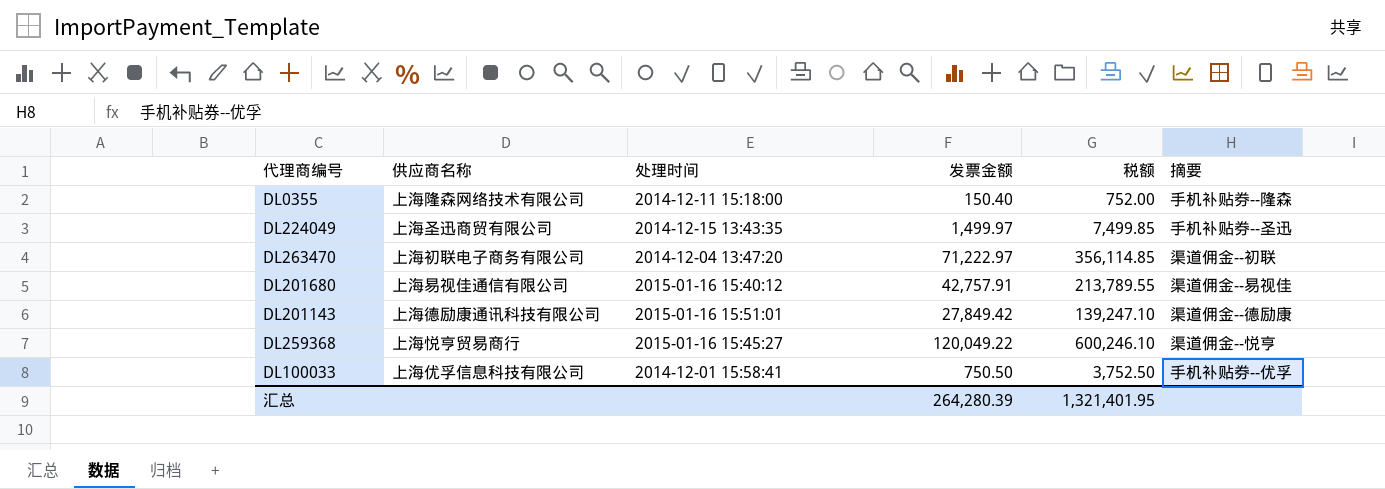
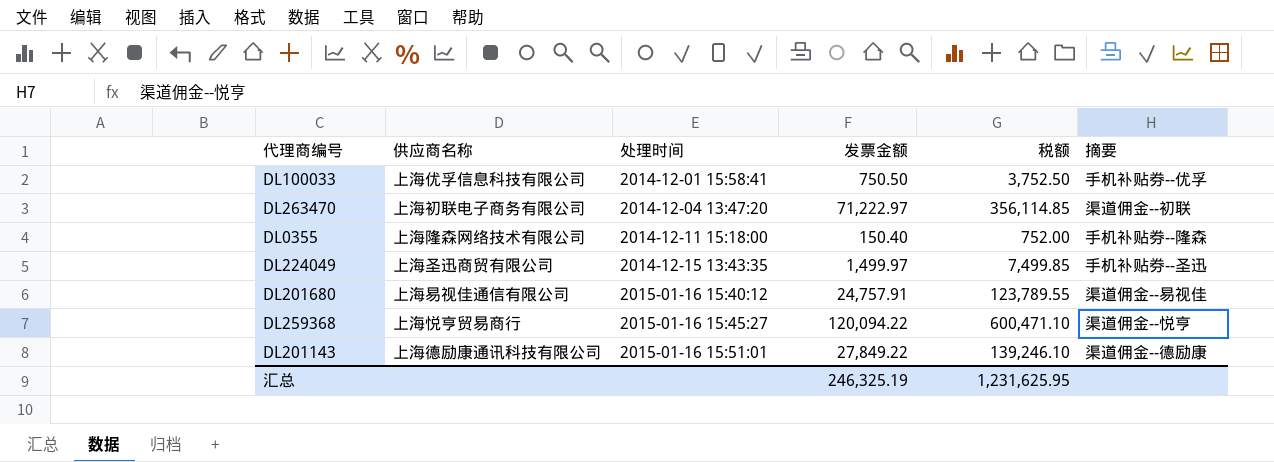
row order: none -> 处理时间 ascending
DL201680 | 发票金额: 42,757.91 -> 24,757.91
DL201680 | 税额: 213,789.55 -> 123,789.55
DL259368 | 发票金额: 120,049.22 -> 120,094.22
DL259368 | 税额: 600,246.10 -> 600,471.10
DL201143 | 发票金额: 27,849.42 -> 27,849.22
DL201143 | 税额: 139,247.10 -> 139,246.10
汇总 | 发票金额: 264,280.39 -> 246,325.19
汇总 | 税额: 1,321,401.95 -> 1,231,625.95

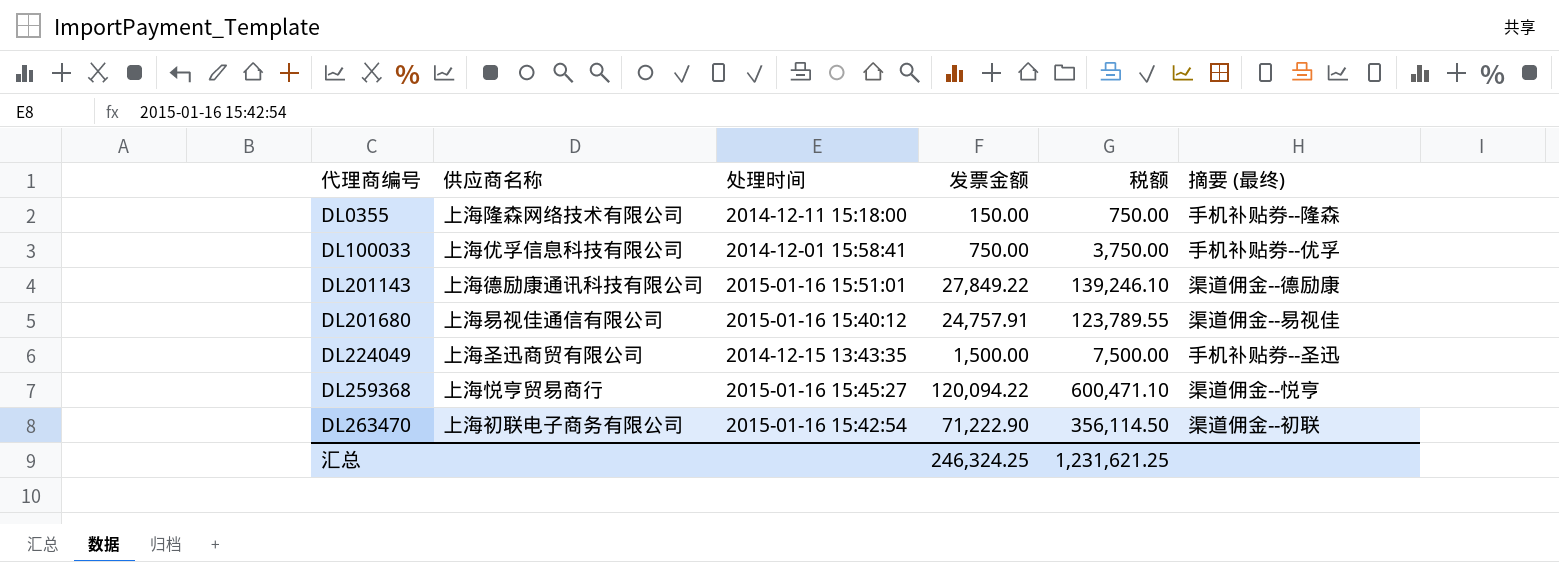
row order: 处理时间 ascending -> 代理商编号 ascending
column name: 摘要 -> 摘要 (最终)
DL0355 | 发票金额: 150.40 -> 150.00
DL0355 | 税额: 752.00 -> 750.00
DL100033 | 发票金额: 750.50 -> 750.00
DL100033 | 税额: 3,752.50 -> 3,750.00
DL224049 | 发票金额: 1,499.97 -> 1,500.00
DL224049 | 税额: 7,499.85 -> 7,500.00
DL263470 | 处理时间: 2014-12-04 13:47:20 -> 2015-01-16 15:42:54
DL263470 | 发票金额: 71,222.97 -> 71,222.90
DL263470 | 税额: 356,114.85 -> 356,114.50
汇总 | 发票金额: 246,325.19 -> 246,324.25
汇总 | 税额: 1,231,625.95 -> 1,231,621.25

